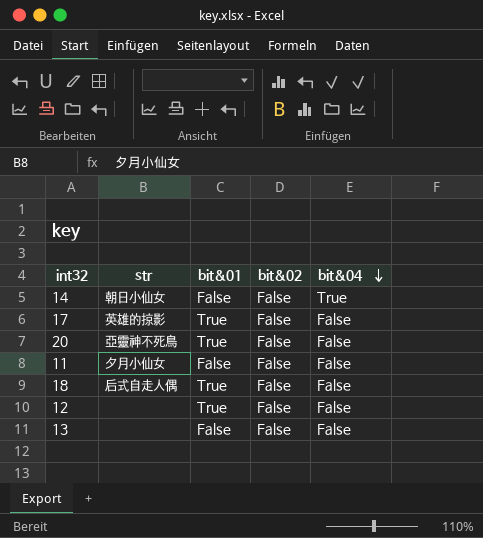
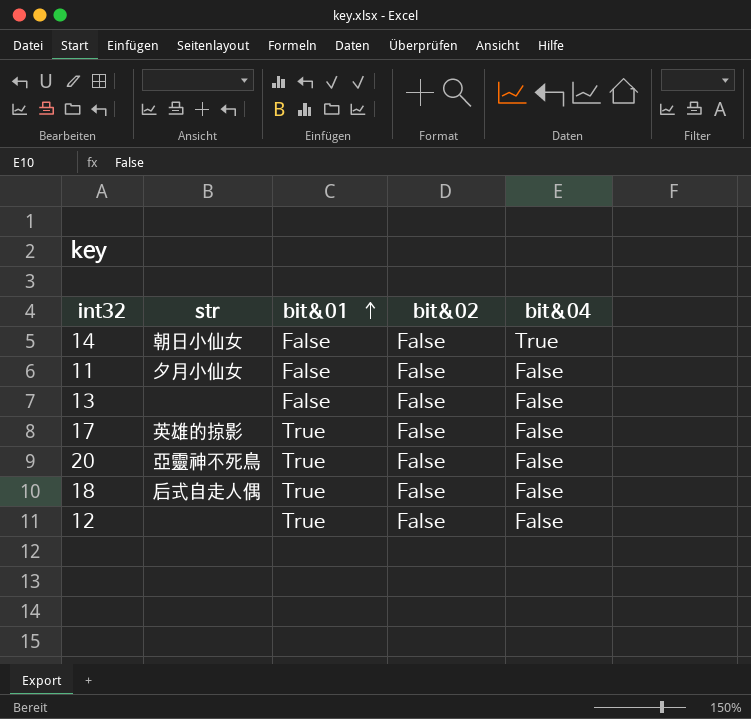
row order: bit&04 descending -> bit&01 ascending

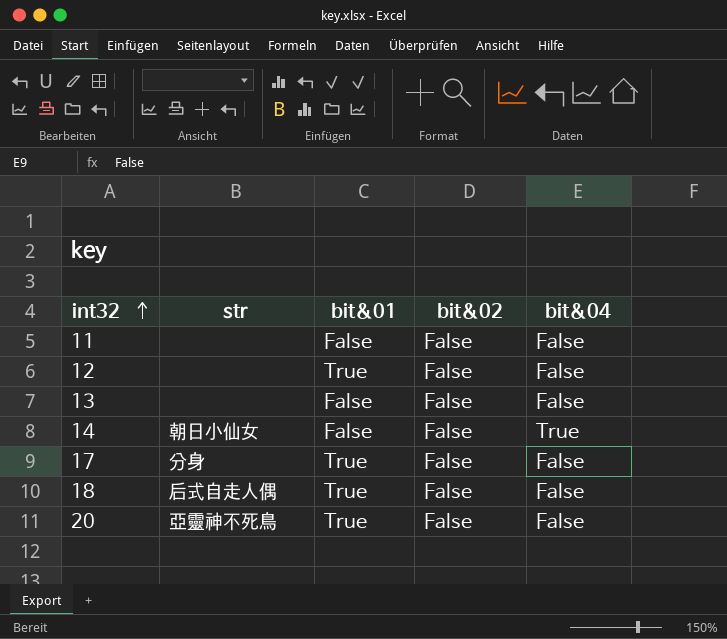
row order: bit&01 ascending -> int32 ascending
11 | str: 夕月小仙女 -> none
17 | str: 英雄的掠影 -> 分身

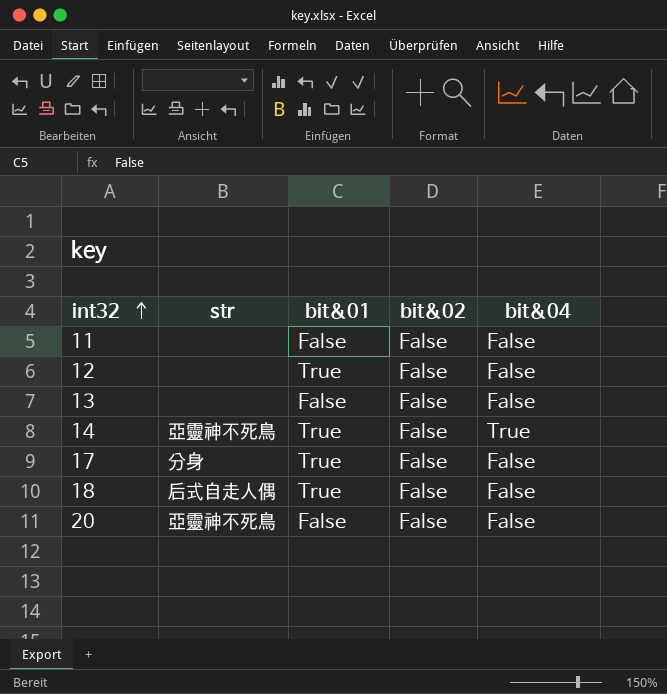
14 | str: 朝日小仙女 -> 亞靈神不死鳥
14 | bit&01: False -> True
20 | bit&01: True -> False

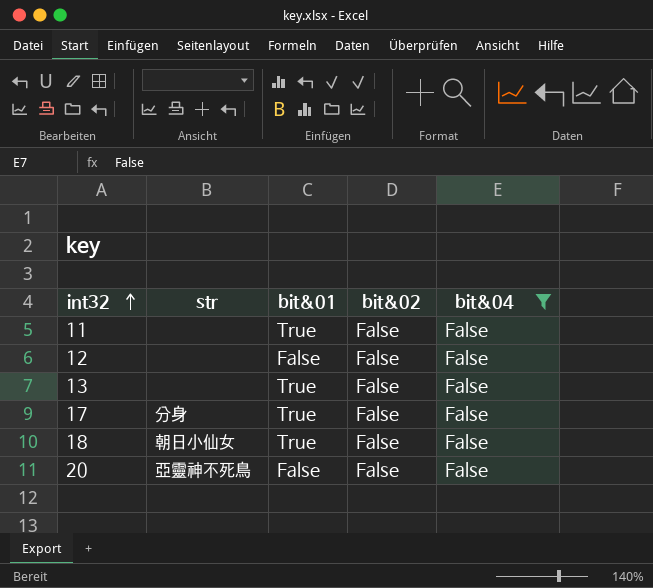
filter: none -> bit&04 = False
11 | bit&01: False -> True
12 | bit&01: True -> False
13 | bit&01: False -> True
18 | str: 后式自走人偶 -> 朝日小仙女

